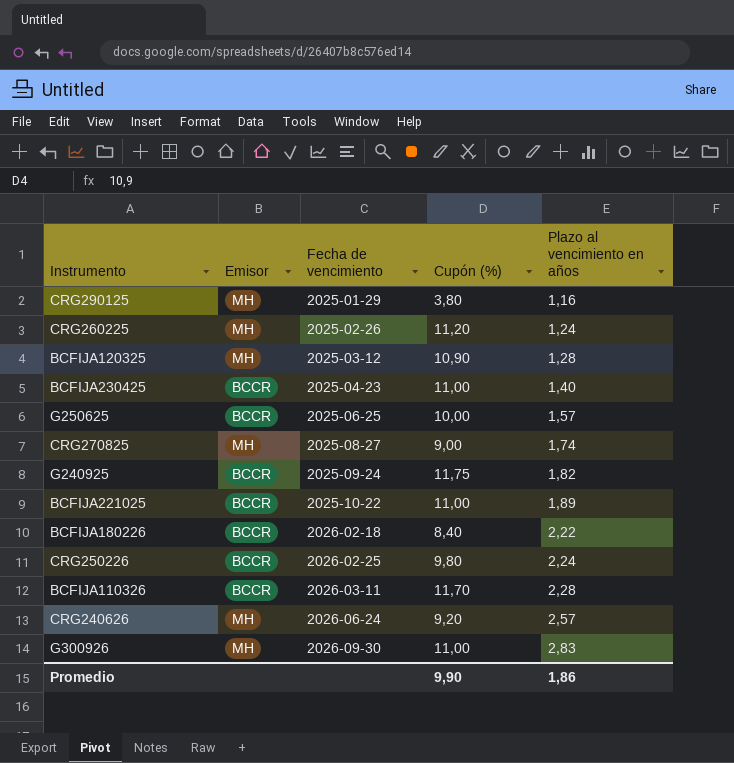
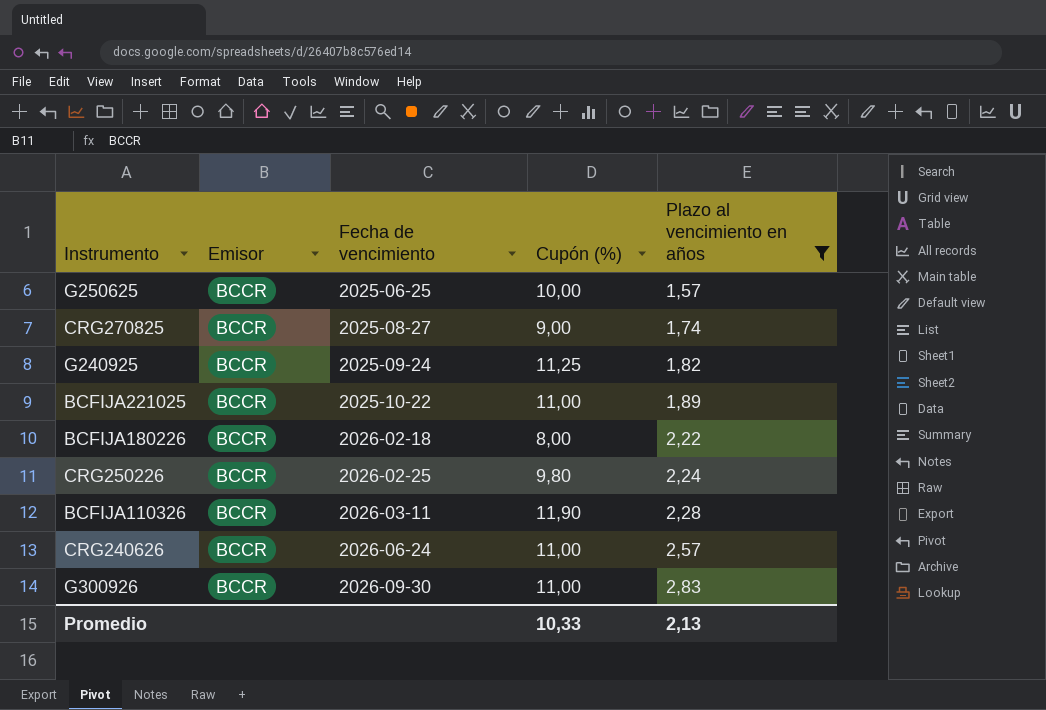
filter: none -> Plazo al vencimiento en años >= 1,57
CRG270825 | Emisor: MH -> BCCR
G240925 | Cupón (%): 11,75 -> 11,25
BCFIJA180226 | Cupón (%): 8,40 -> 8,00
BCFIJA110326 | Cupón (%): 11,70 -> 11,90
CRG240626 | Emisor: MH -> BCCR
CRG240626 | Cupón (%): 9,20 -> 11,00
G300926 | Emisor: MH -> BCCR
Promedio | Cupón (%): 9,90 -> 10,33
Promedio | Plazo al vencimiento en años: 1,86 -> 2,13

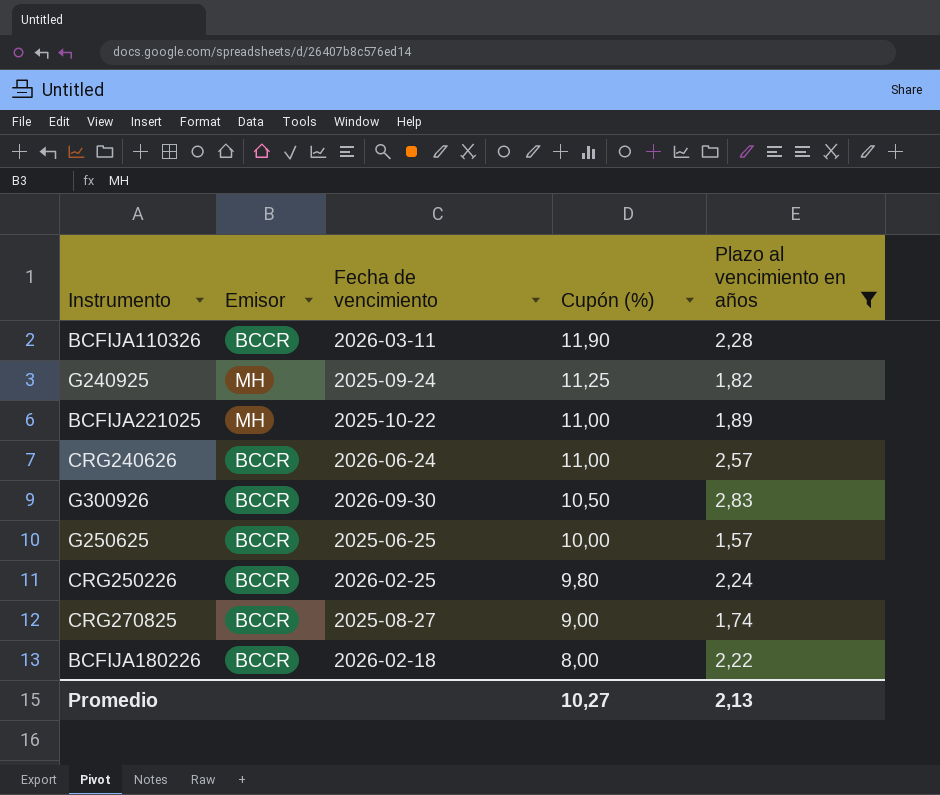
row order: Fecha de vencimiento ascending -> Cupón (%) descending
G240925 | Emisor: BCCR -> MH
BCFIJA221025 | Emisor: BCCR -> MH
G300926 | Cupón (%): 11,00 -> 10,50
Promedio | Cupón (%): 10,33 -> 10,27

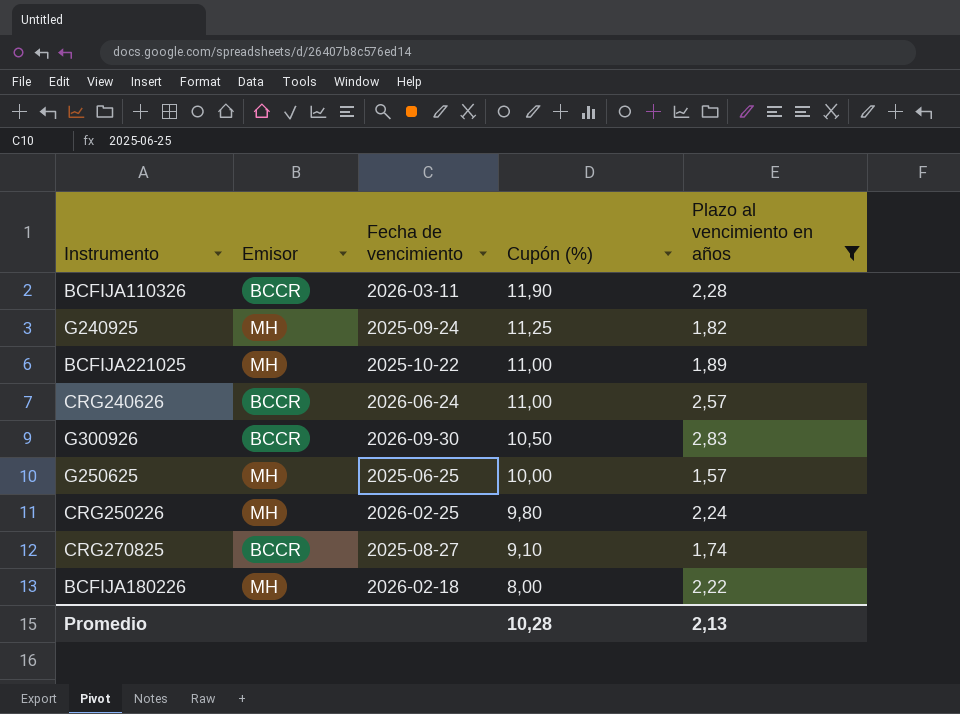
G250625 | Emisor: BCCR -> MH
CRG250226 | Emisor: BCCR -> MH
CRG270825 | Cupón (%): 9,00 -> 9,10
BCFIJA180226 | Emisor: BCCR -> MH
Promedio | Cupón (%): 10,27 -> 10,28

